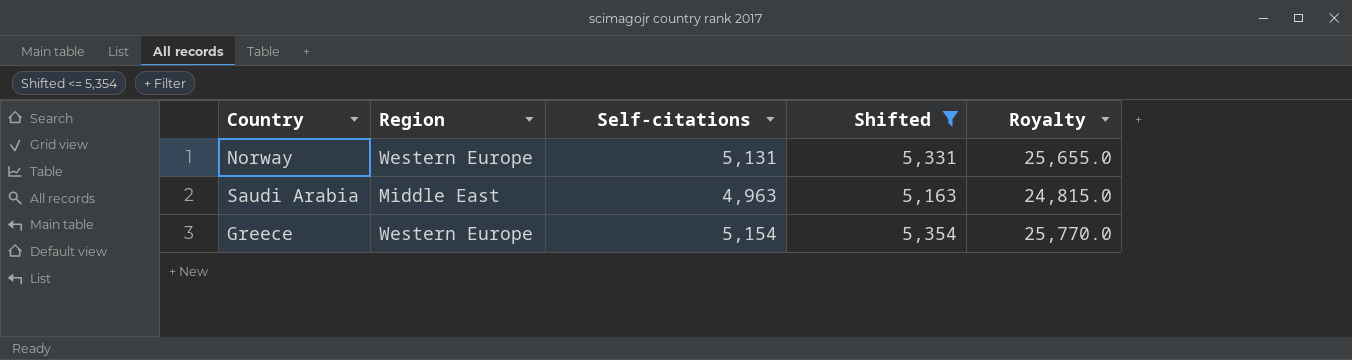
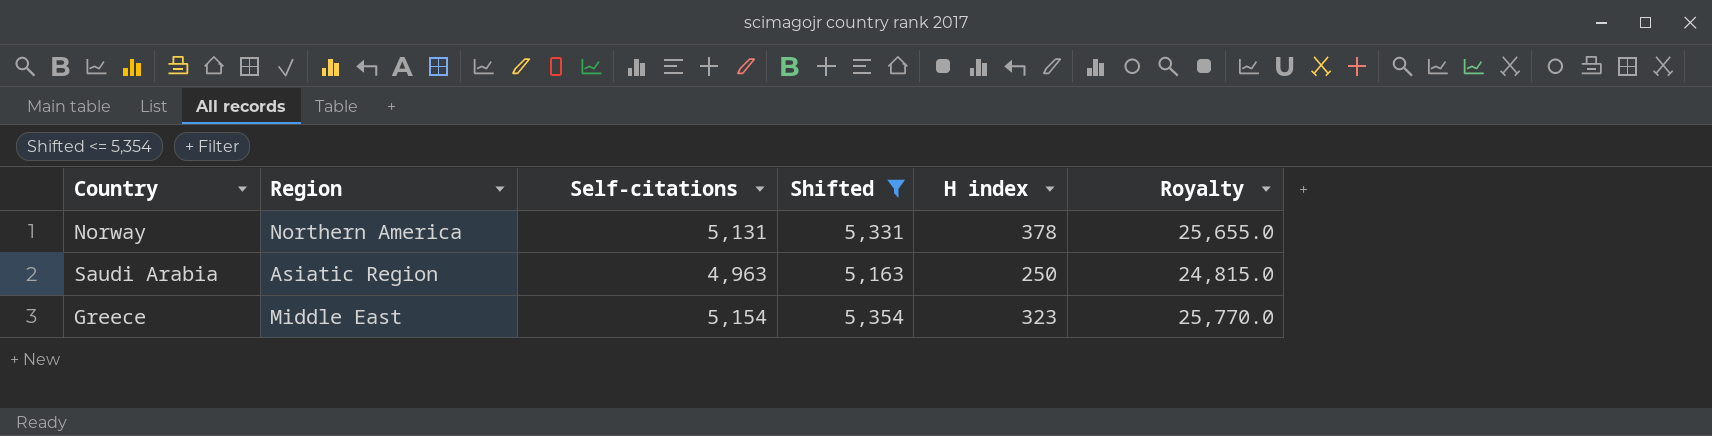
column H index | position: none -> 5
Norway | Region: Western Europe -> Northern America
Saudi Arabia | Region: Middle East -> Asiatic Region
Greece | Region: Western Europe -> Middle East

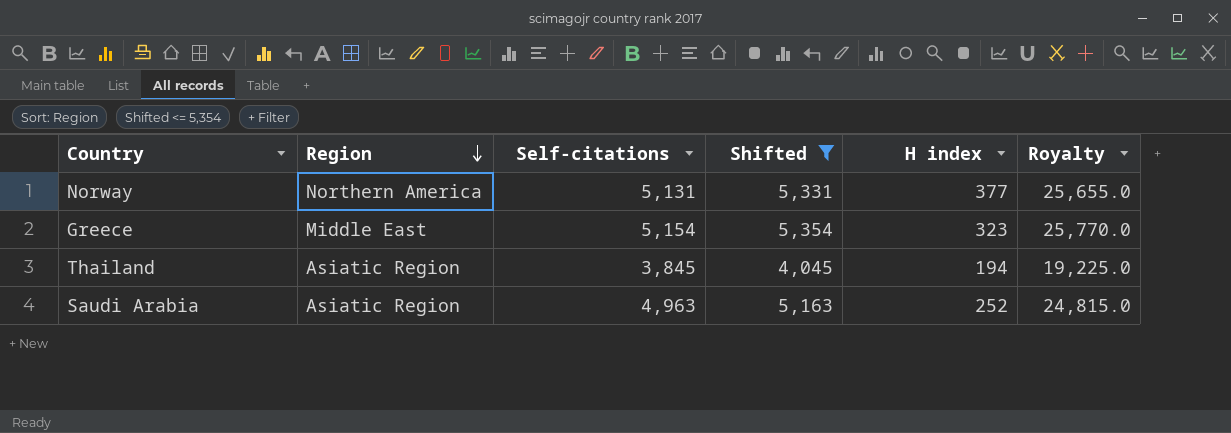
row order: none -> Region descending
Norway | H index: 378 -> 377
row Thailand: none -> Asiatic Region | 3,845 | 4,045 | 194 | 19,225.0
Saudi Arabia | H index: 250 -> 252

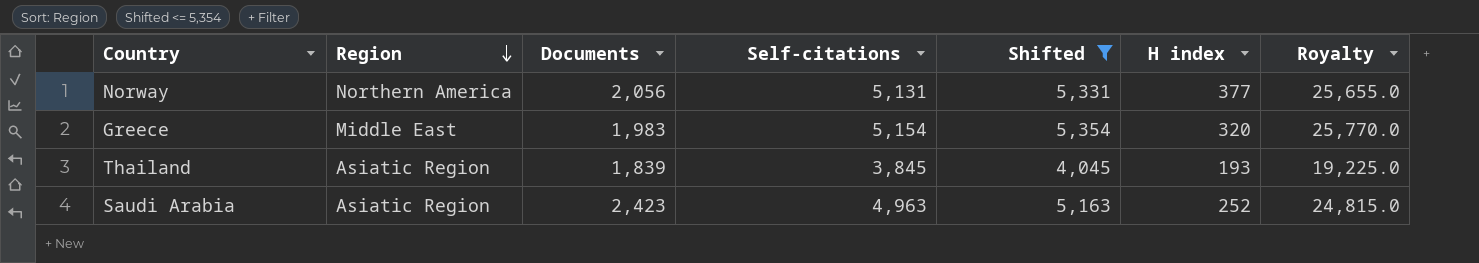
column Documents | position: none -> 3
Greece | H index: 323 -> 320
Thailand | H index: 194 -> 193

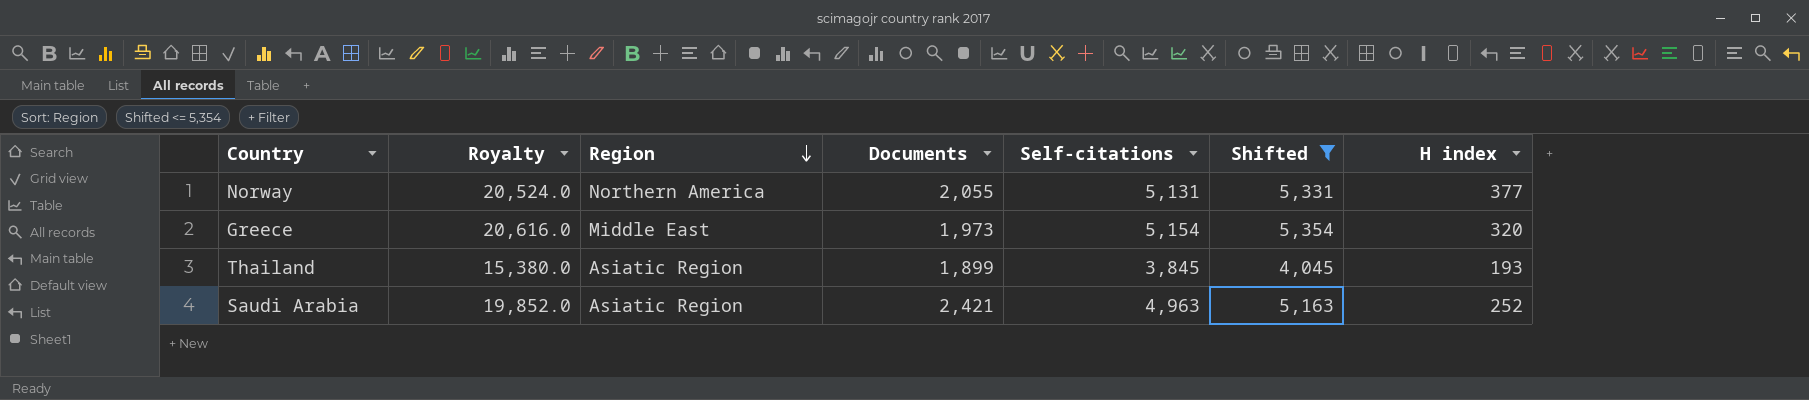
column Royalty | formula: [Self-citations] * 5 -> [Self-citations] * 4
column Royalty | position: 7 -> 2
Norway | Documents: 2,056 -> 2,055
Greece | Documents: 1,983 -> 1,973
Thailand | Documents: 1,839 -> 1,899
Saudi Arabia | Documents: 2,423 -> 2,421

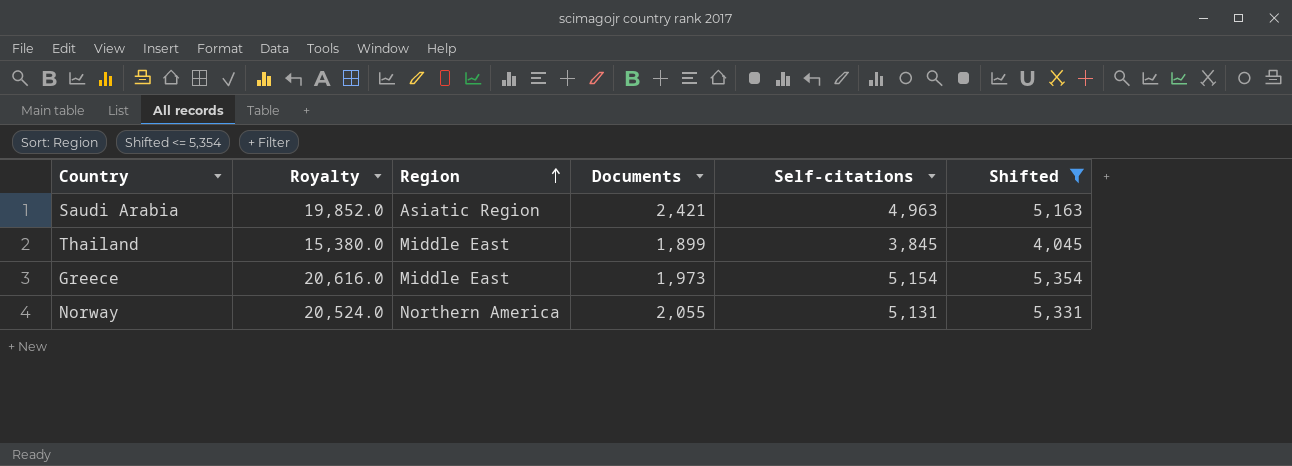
row order: Region descending -> Region ascending
column H index | position: 7 -> none
Thailand | Region: Asiatic Region -> Middle East

